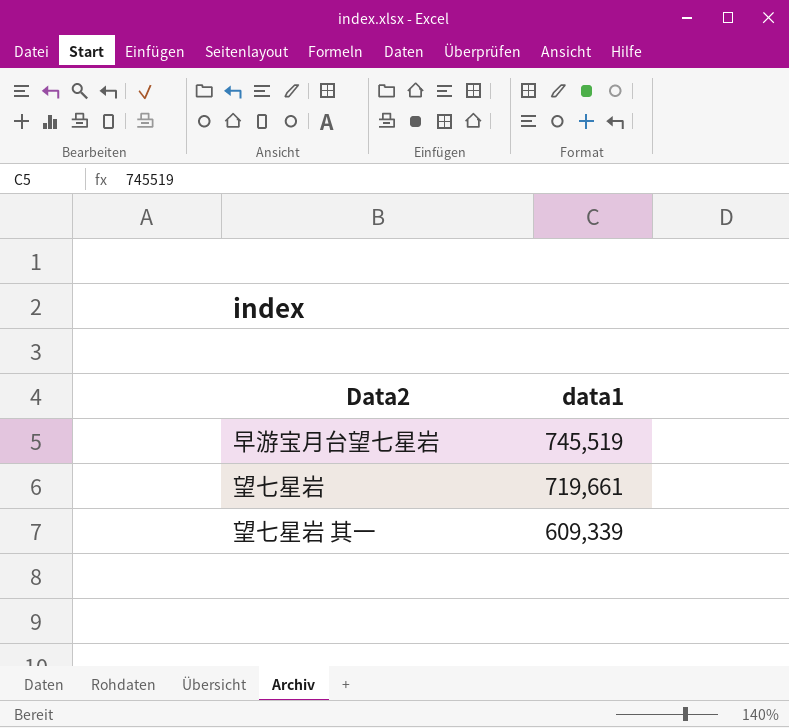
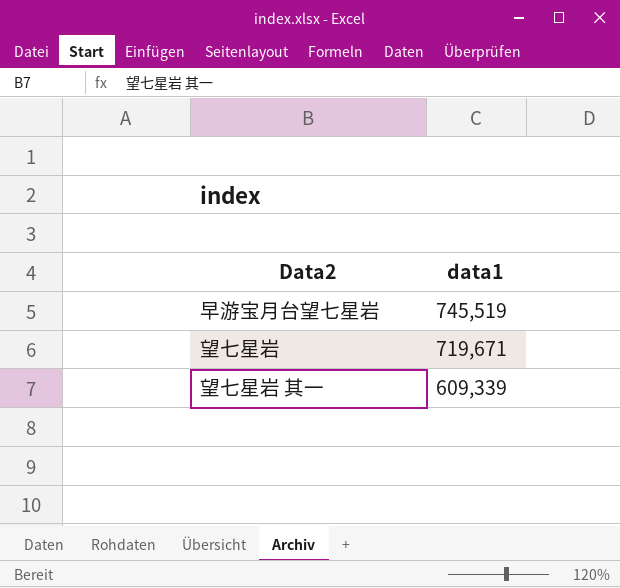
望七星岩 | data1: 719,661 -> 719,671

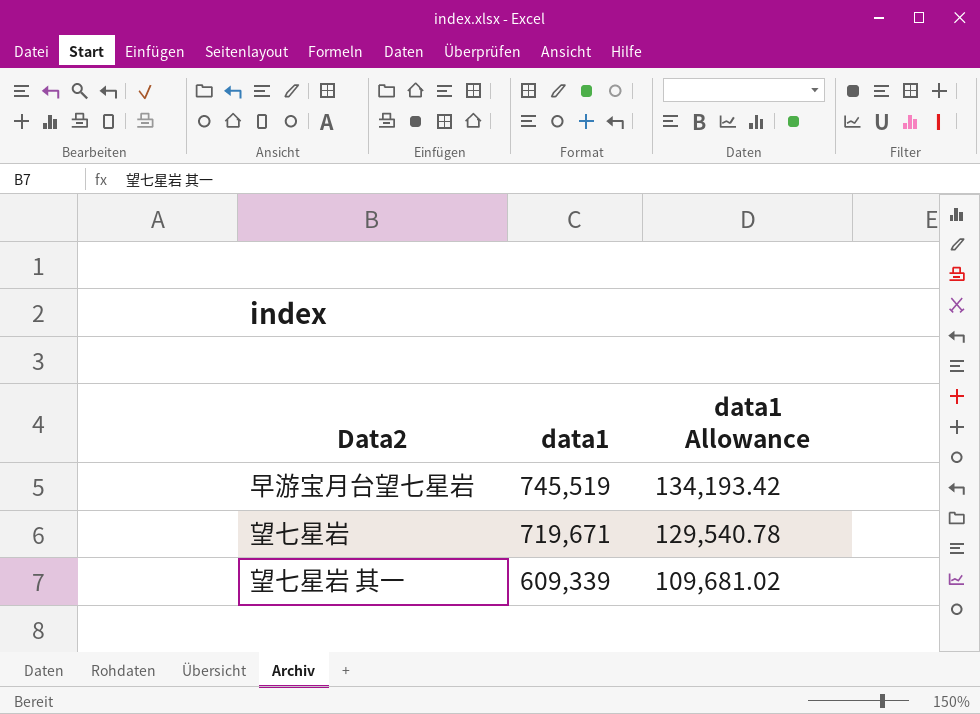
column data1 Allowance | formula: none -> [data1] * 0.18

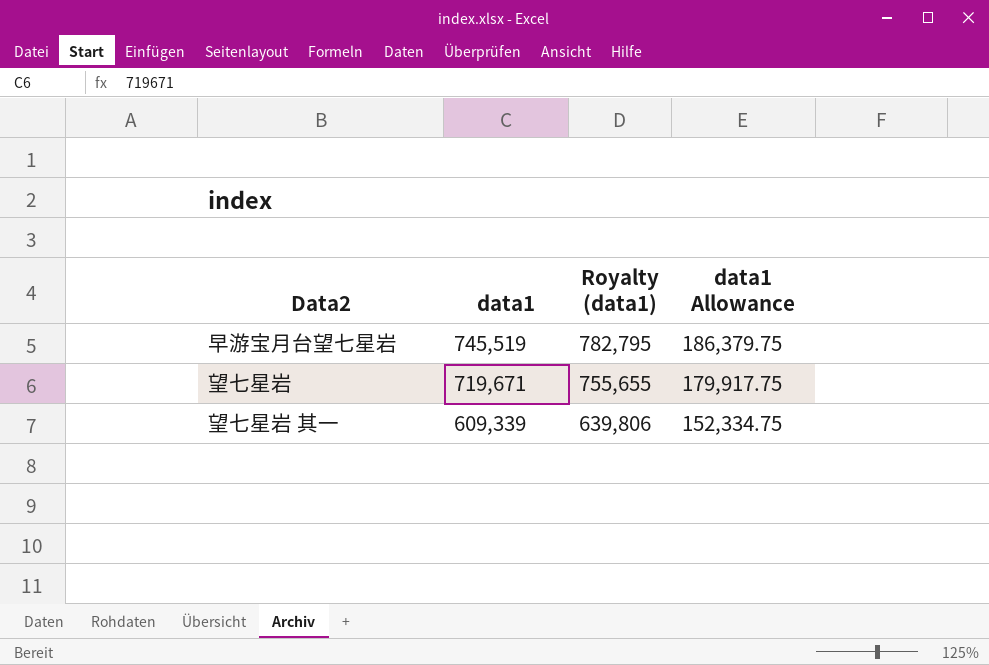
column Royalty (data1) | formula: none -> [data1] * 1.05
column data1 Allowance | formula: [data1] * 0.18 -> [data1] * 0.25

